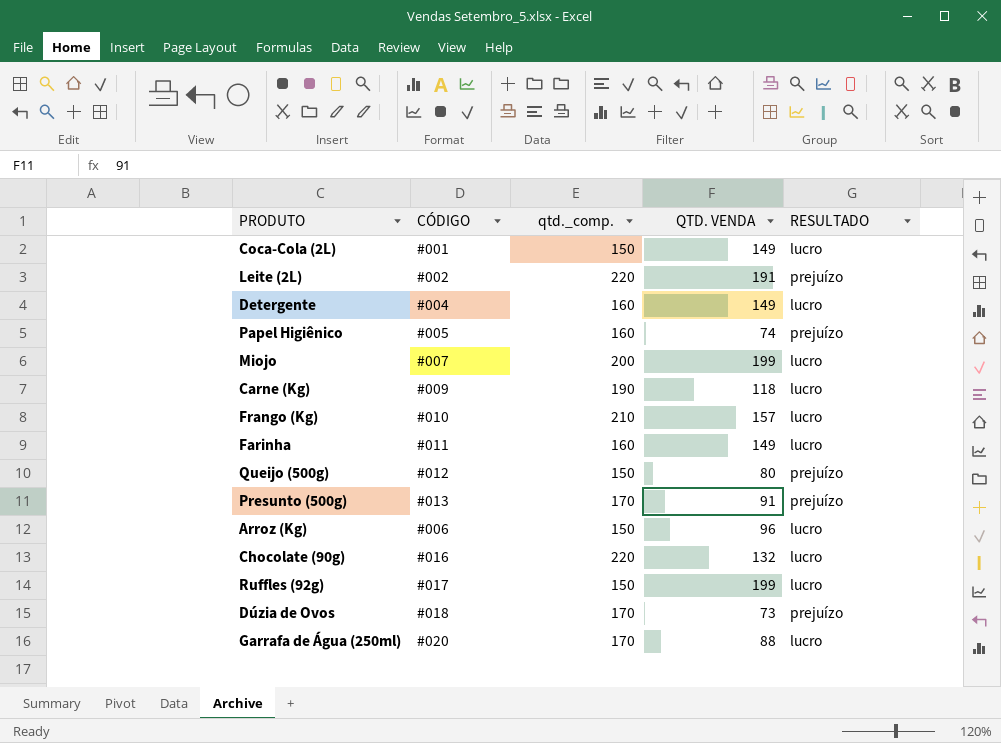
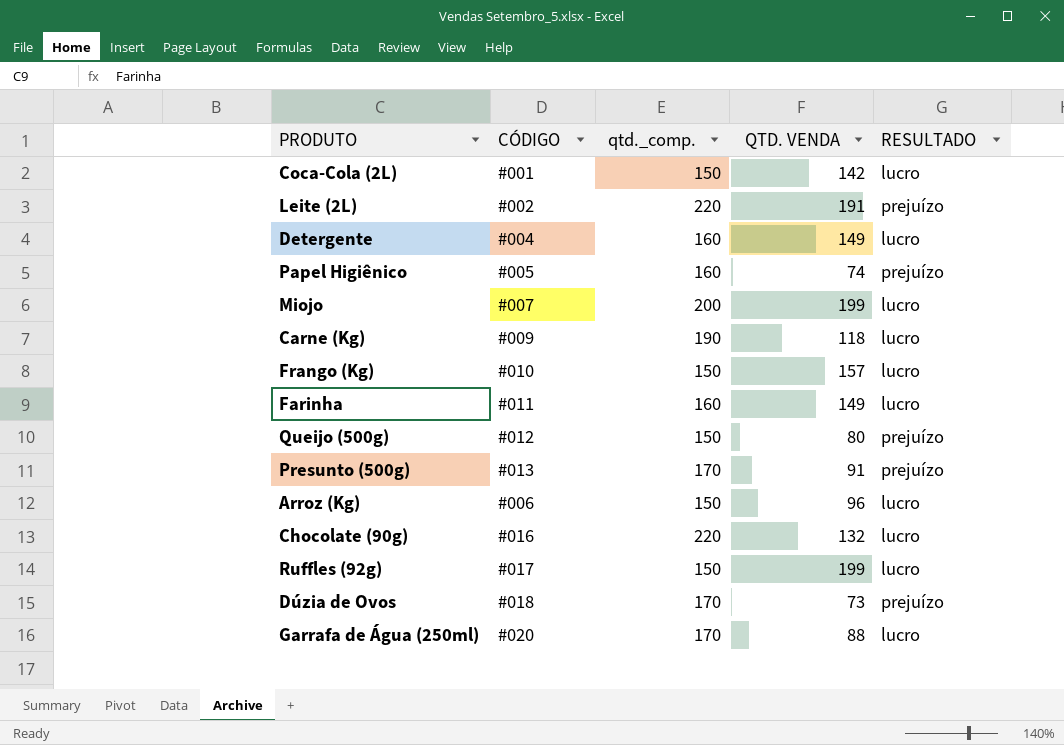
Coca-Cola (2L) | QTD. VENDA: 149 -> 142
Frango (Kg) | qtd._comp.: 210 -> 150

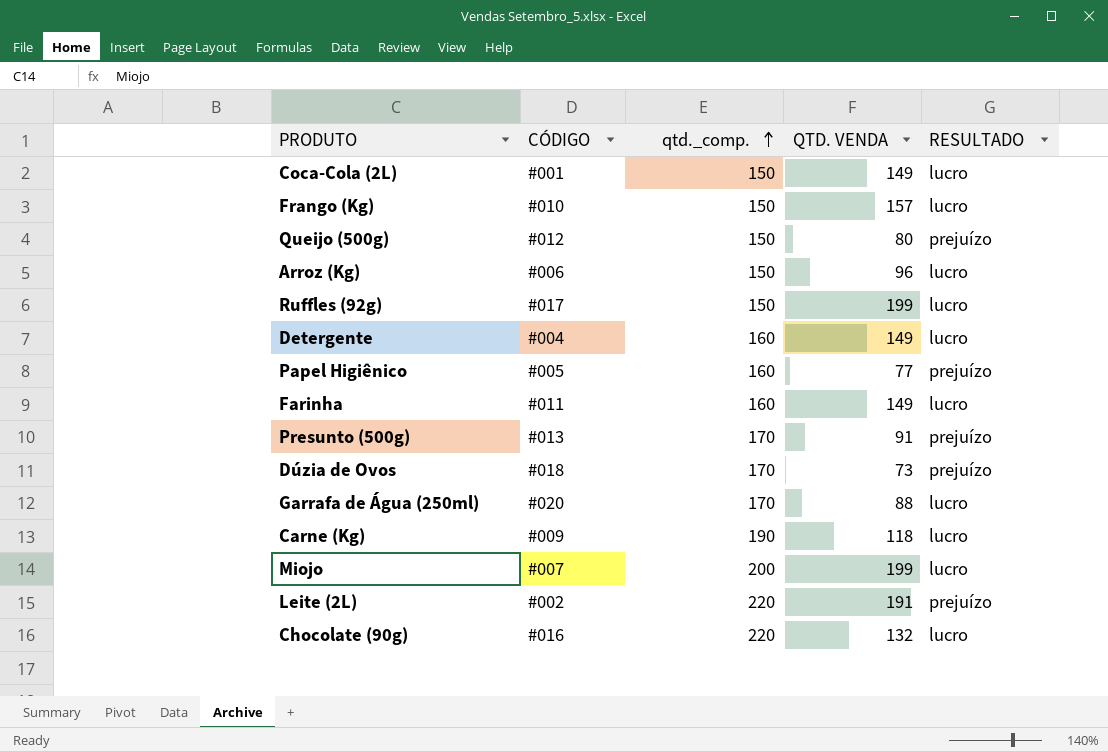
row order: none -> qtd._comp. ascending
Coca-Cola (2L) | QTD. VENDA: 142 -> 149
Papel Higiênico | QTD. VENDA: 74 -> 77

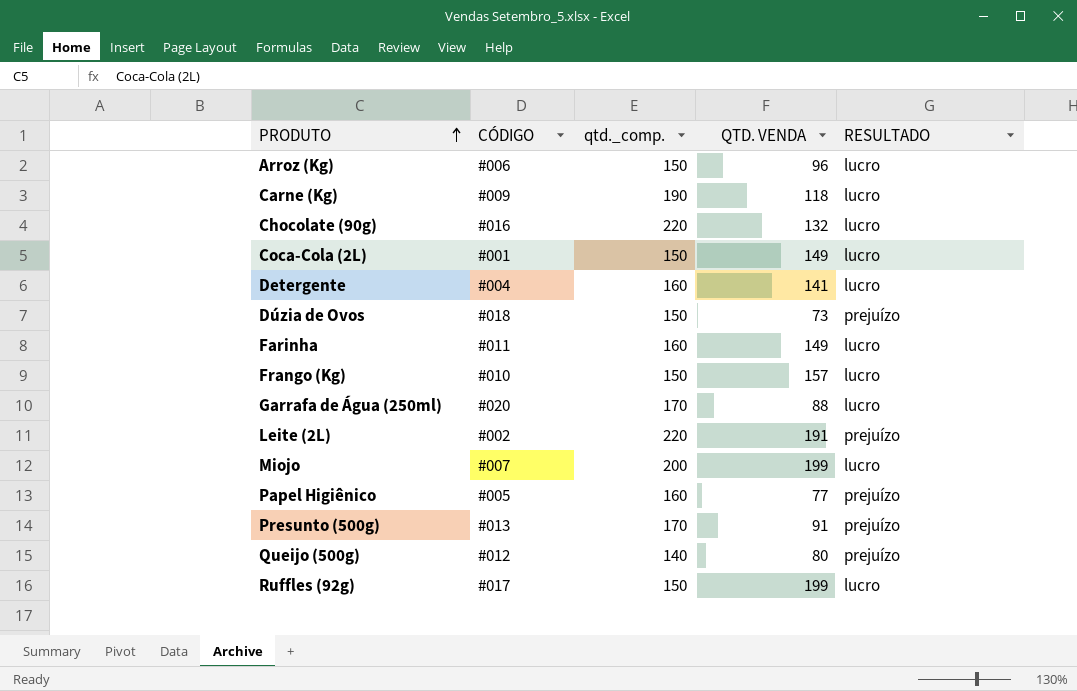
row order: qtd._comp. ascending -> PRODUTO ascending
Detergente | QTD. VENDA: 149 -> 141
Dúzia de Ovos | qtd._comp.: 170 -> 150
Queijo (500g) | qtd._comp.: 150 -> 140

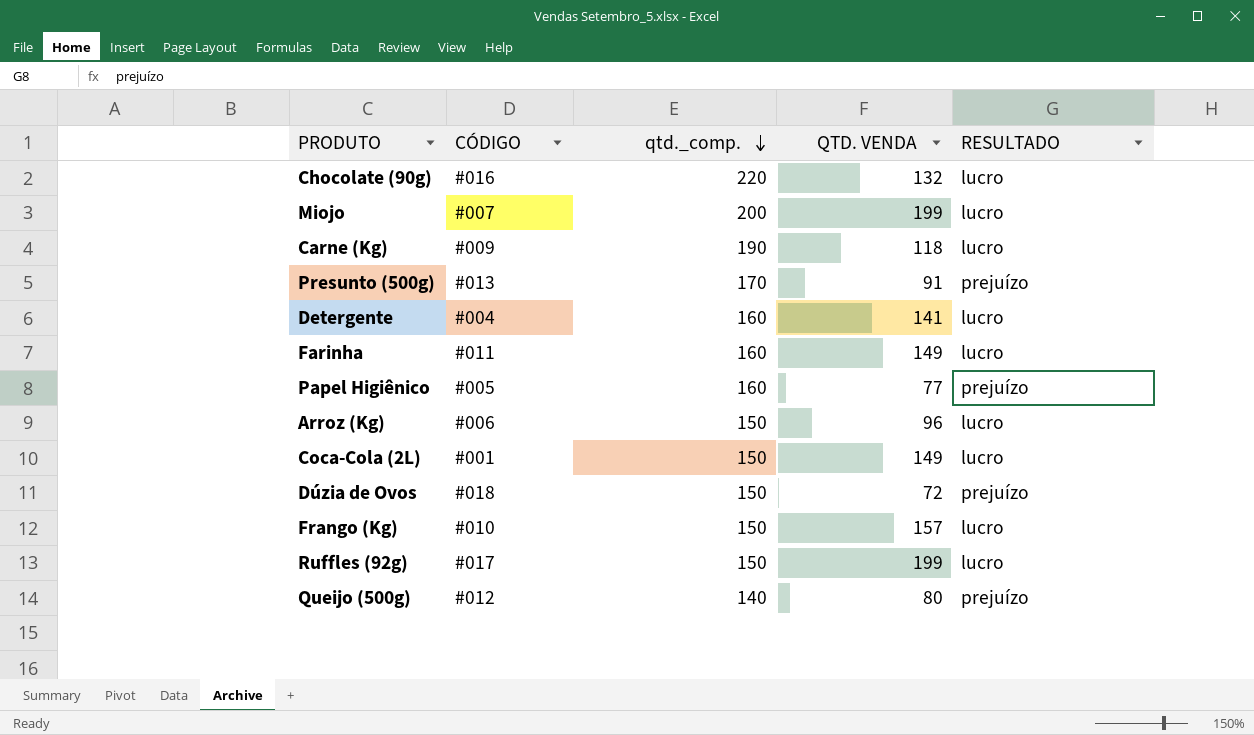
row order: PRODUTO ascending -> qtd._comp. descending
row Garrafa de Água (250ml): #020 | 170 | 88 | lucro -> none
row Leite (2L): #002 | 220 | 191 | prejuízo -> none
Dúzia de Ovos | QTD. VENDA: 73 -> 72

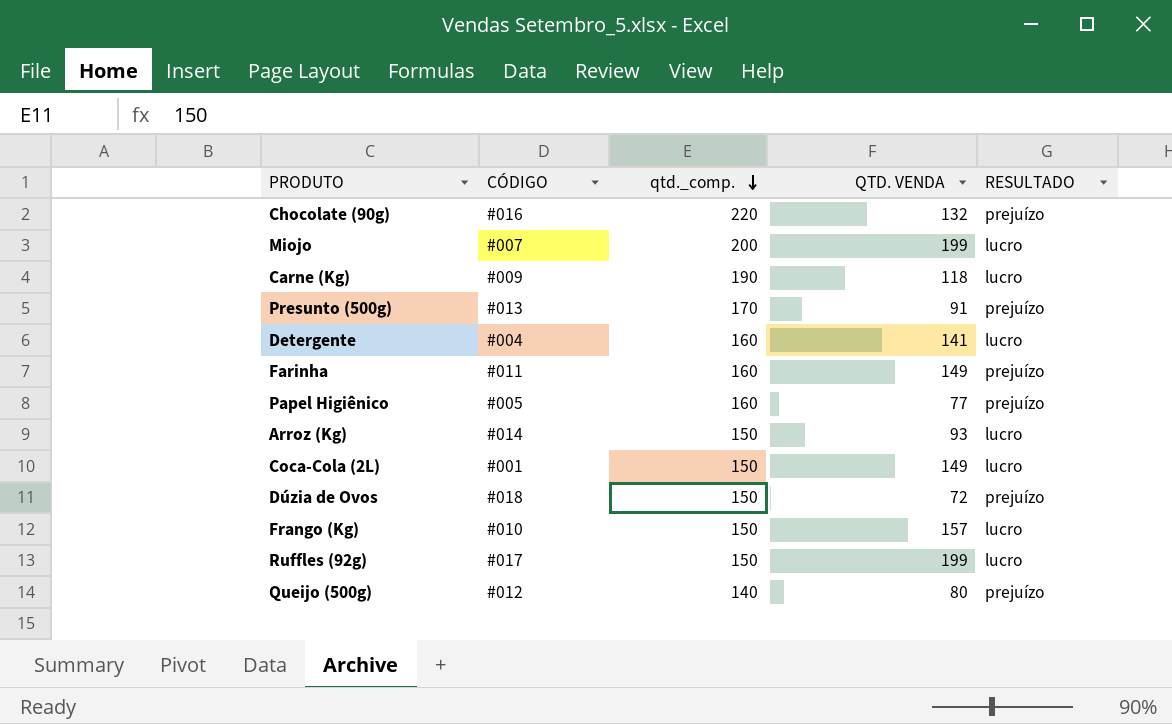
Chocolate (90g) | RESULTADO: lucro -> prejuízo
Farinha | RESULTADO: lucro -> prejuízo
Arroz (Kg) | CÓDIGO: #006 -> #014
Arroz (Kg) | QTD. VENDA: 96 -> 93

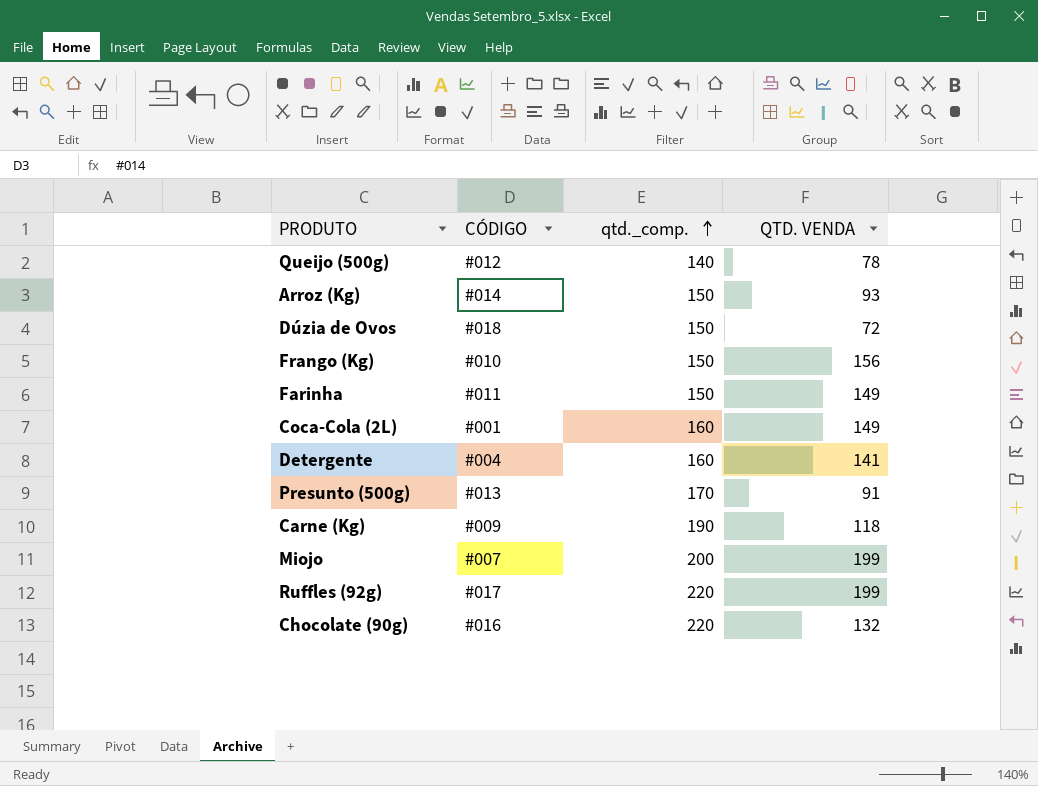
row order: qtd._comp. descending -> qtd._comp. ascending
column RESULTADO | position: 5 -> none
row Papel Higiênico: #005 | 160 | 77 | prejuízo -> none
Queijo (500g) | QTD. VENDA: 80 -> 78
Frango (Kg) | QTD. VENDA: 157 -> 156
Farinha | qtd._comp.: 160 -> 150
Coca-Cola (2L) | qtd._comp.: 150 -> 160
Ruffles (92g) | qtd._comp.: 150 -> 220

